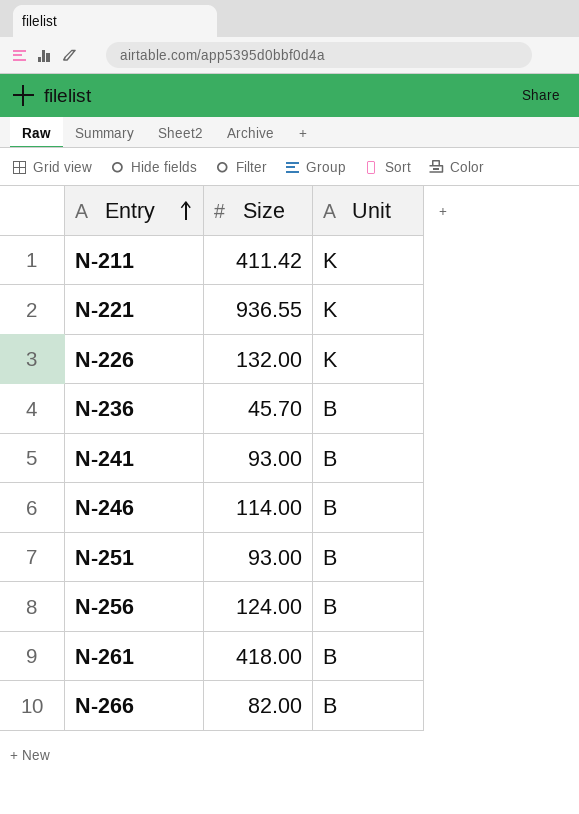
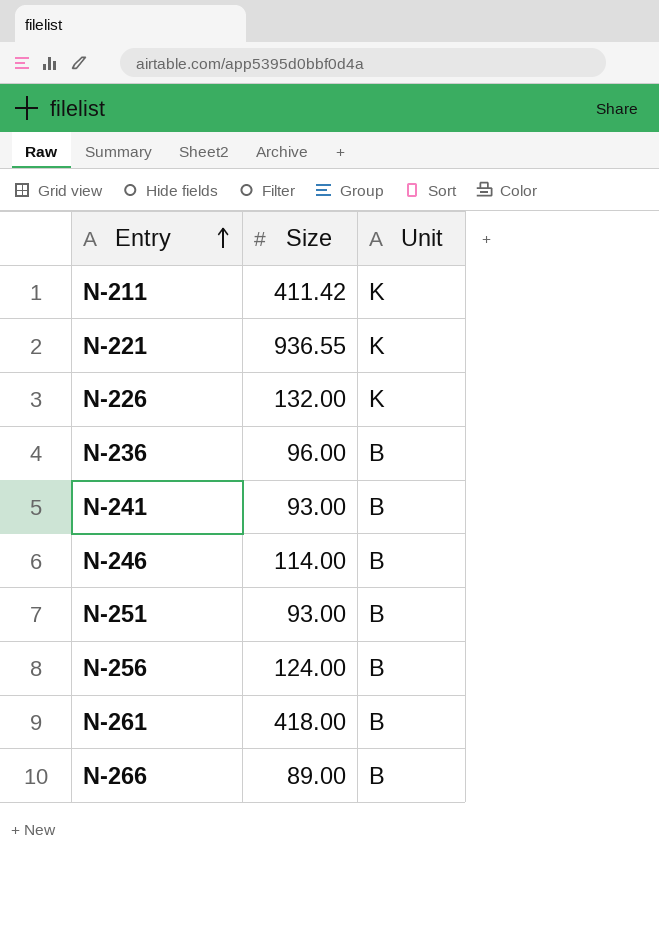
N-236 | Size: 45.70 -> 96.00
N-266 | Size: 82.00 -> 89.00

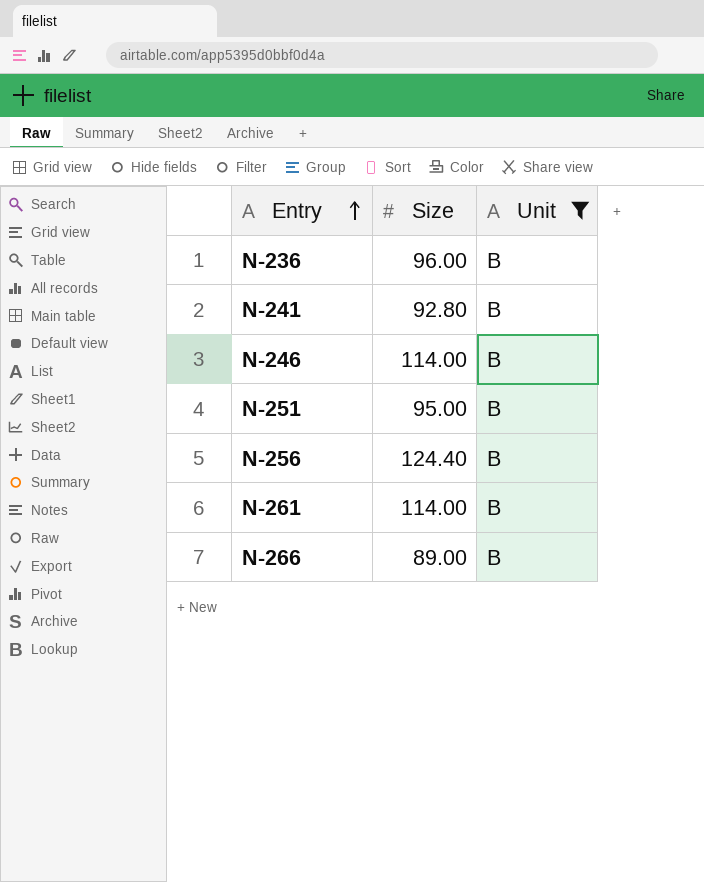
filter: none -> Unit = B
N-241 | Size: 93.00 -> 92.80
N-251 | Size: 93.00 -> 95.00
N-256 | Size: 124.00 -> 124.40
N-261 | Size: 418.00 -> 114.00

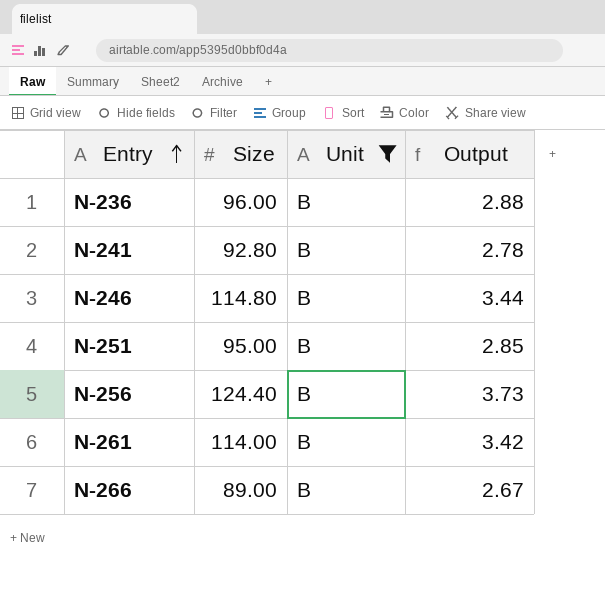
column Output | formula: none -> [Size] * 0.03
N-246 | Size: 114.00 -> 114.80

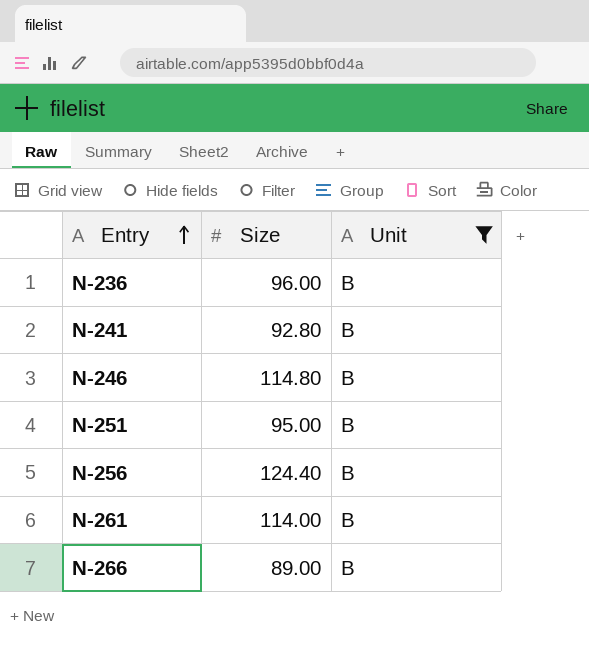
column Output | formula: [Size] * 0.03 -> none

